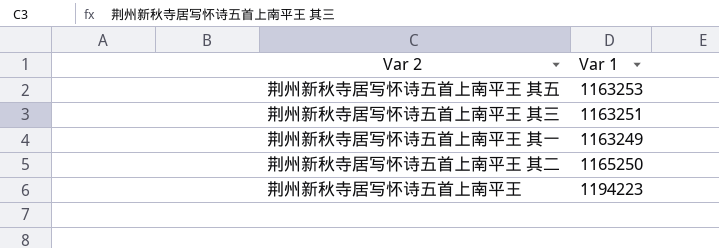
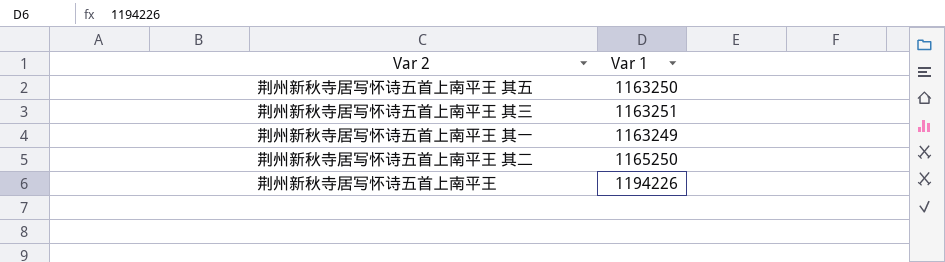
荆州新秋寺居写怀诗五首上南平王 其五 | Var 1: 1163253 -> 1163250
荆州新秋寺居写怀诗五首上南平王 | Var 1: 1194223 -> 1194226

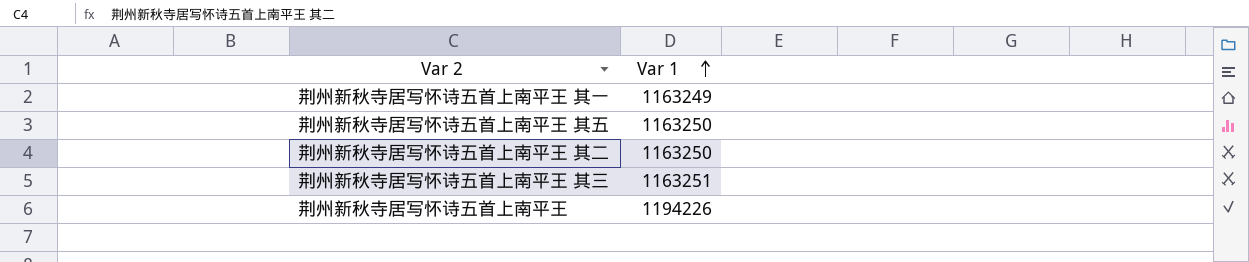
row order: none -> Var 1 ascending
荆州新秋寺居写怀诗五首上南平王 其二 | Var 1: 1165250 -> 1163250

